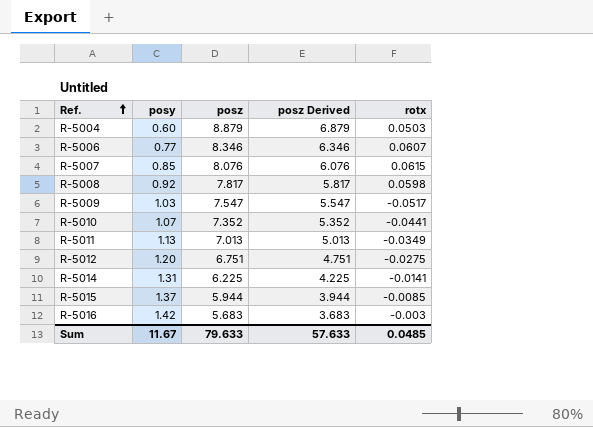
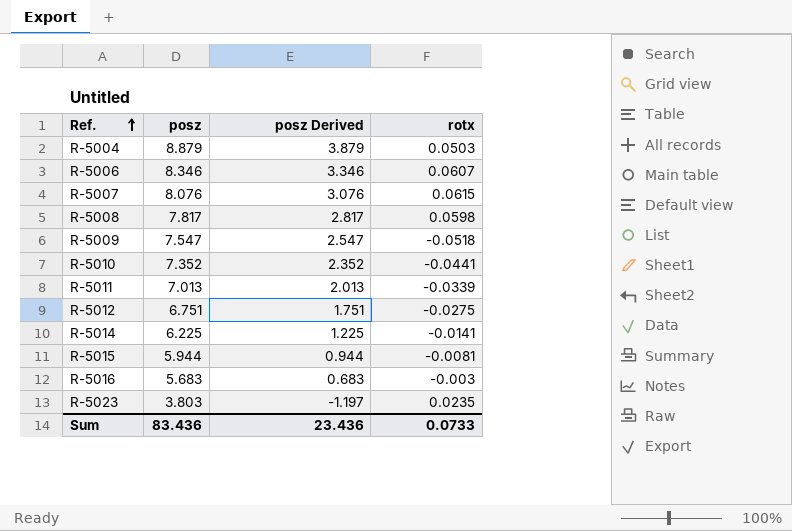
column posy | position: 2 -> none
column posz Derived | formula: [posz] - 2 -> [posz] - 5
R-5009 | rotx: -0.0517 -> -0.0518
R-5011 | rotx: -0.0349 -> -0.0339
R-5015 | rotx: -0.0085 -> -0.0081
row R-5023: none -> 3.803 | -1.197 | 0.0235
Sum | posz: 79.633 -> 83.436
Sum | posz Derived: 57.633 -> 23.436
Sum | rotx: 0.0485 -> 0.0733

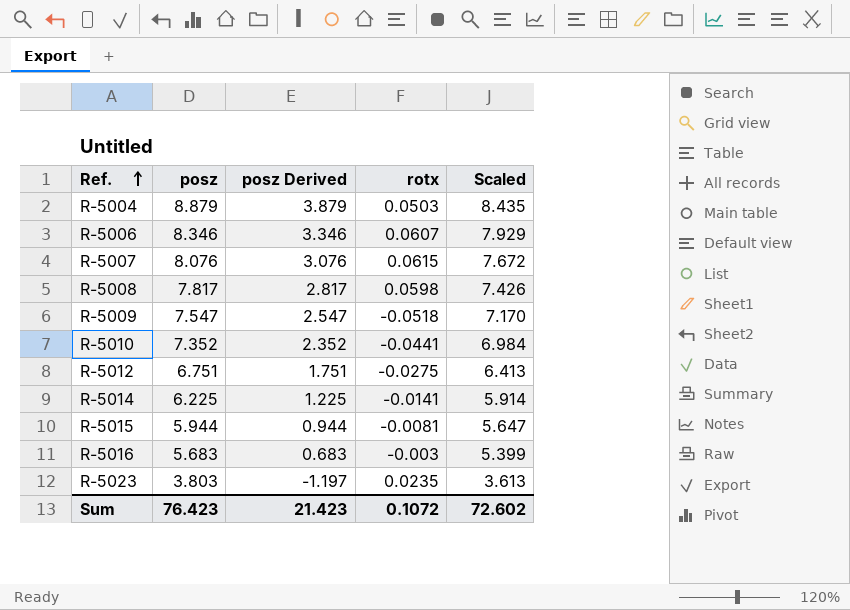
column Scaled | formula: none -> [posz] * 0.95
row R-5011: 7.013 | 2.013 | -0.0339 -> none
Sum | posz: 83.436 -> 76.423
Sum | posz Derived: 23.436 -> 21.423
Sum | rotx: 0.0733 -> 0.1072

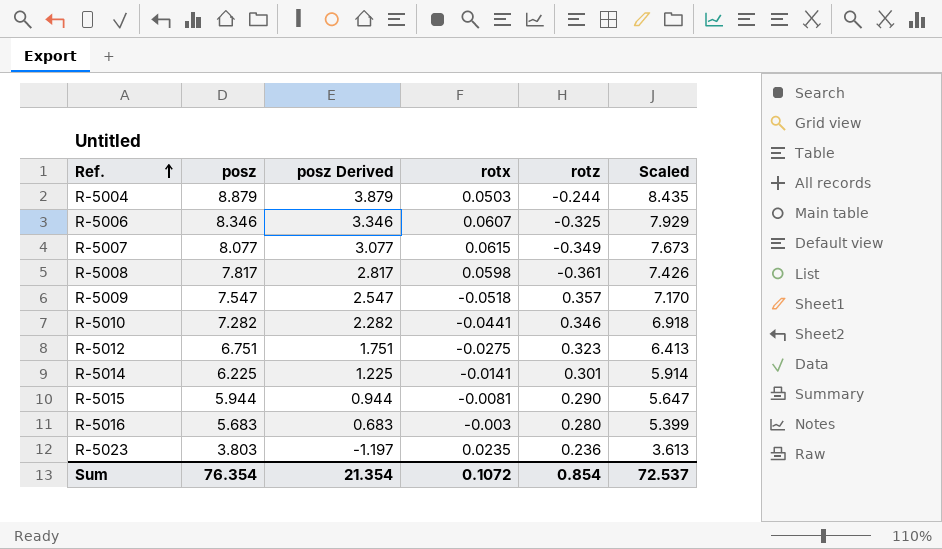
column rotz | position: none -> 5
R-5007 | posz: 8.076 -> 8.077
R-5007 | posz Derived: 3.076 -> 3.077
R-5007 | Scaled: 7.672 -> 7.673
R-5010 | posz: 7.352 -> 7.282
R-5010 | posz Derived: 2.352 -> 2.282
R-5010 | Scaled: 6.984 -> 6.918
Sum | posz: 76.423 -> 76.354
Sum | posz Derived: 21.423 -> 21.354
Sum | Scaled: 72.602 -> 72.537

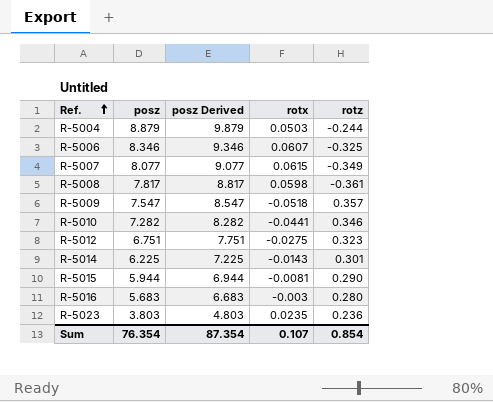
column Scaled | formula: [posz] * 0.95 -> none
column posz Derived | formula: [posz] - 5 -> [posz] + 1
R-5014 | rotx: -0.0141 -> -0.0143
Sum | posz Derived: 21.354 -> 87.354
Sum | rotx: 0.1072 -> 0.107

